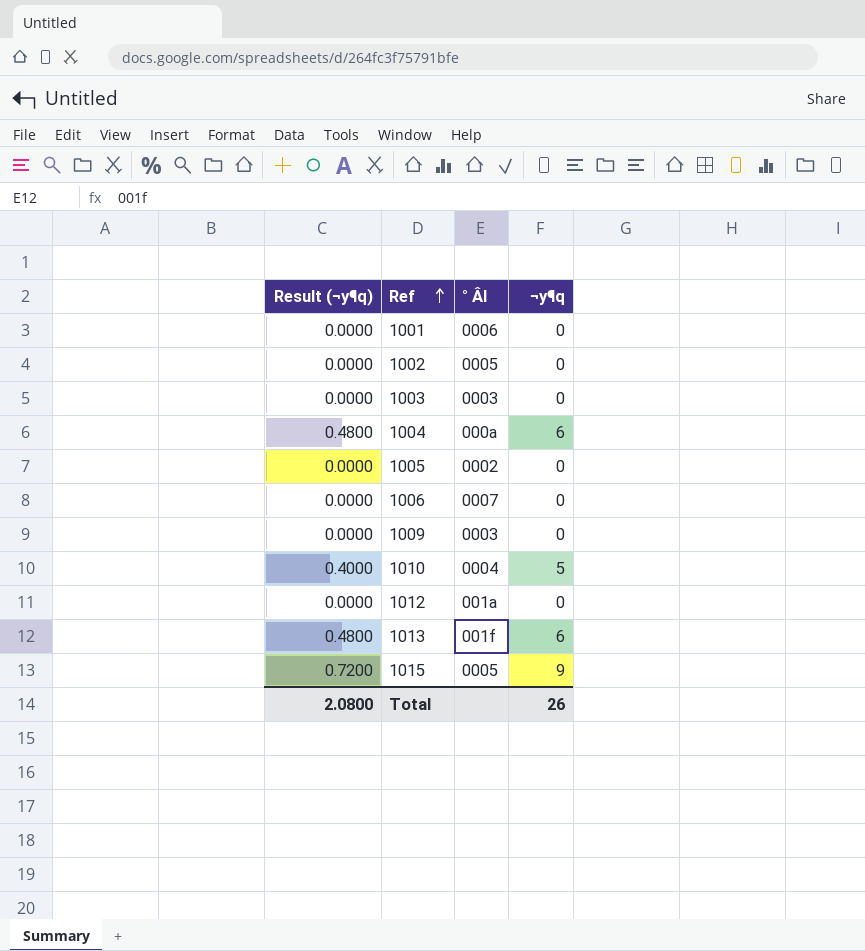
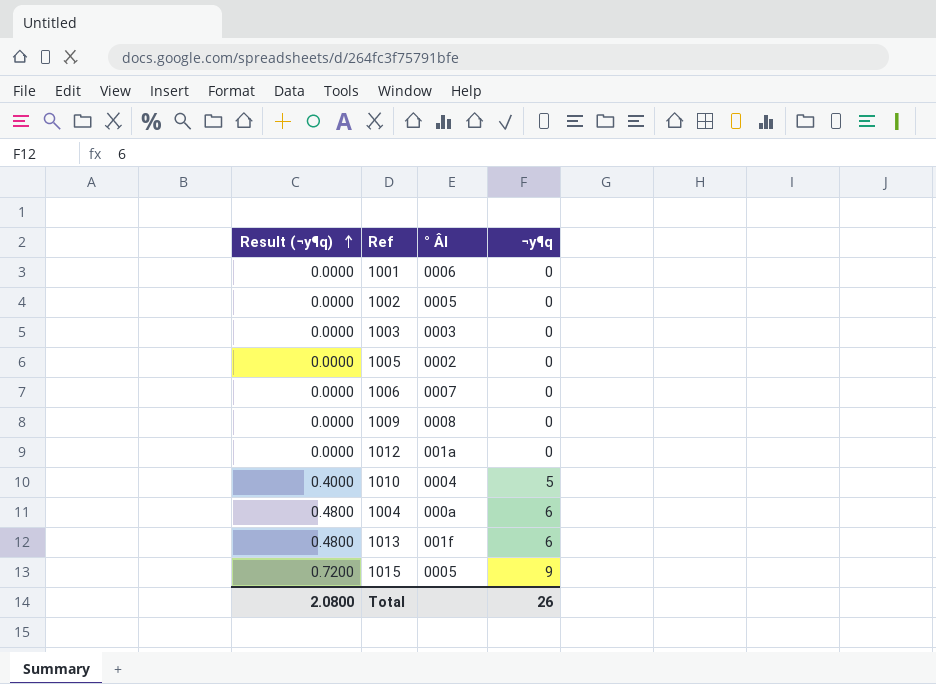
row order: Ref ascending -> Result (¬y¶q) ascending
1009 | ° ÂI: 0003 -> 0008

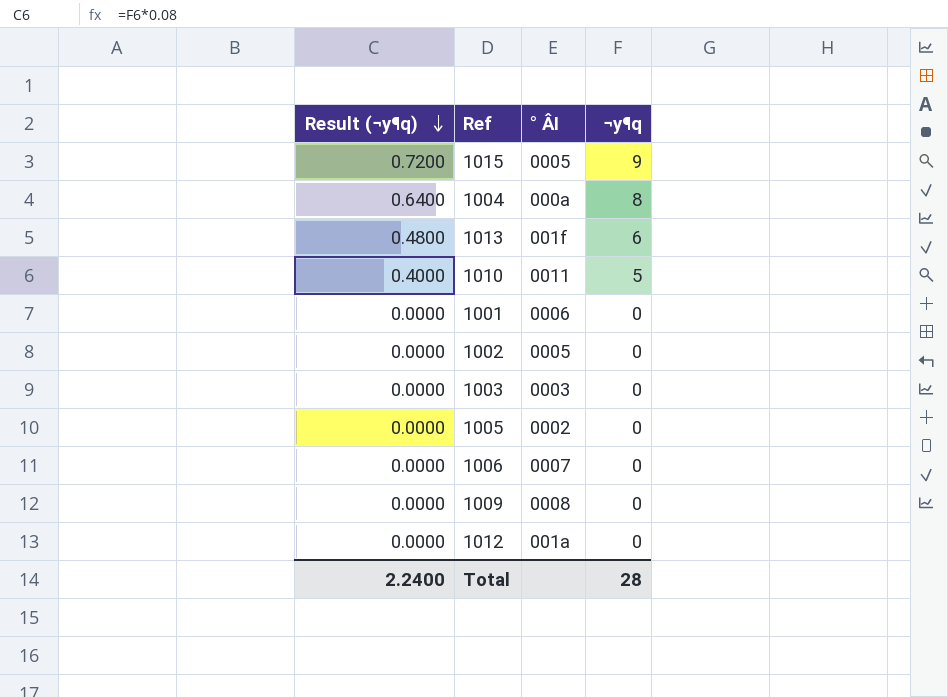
row order: Result (¬y¶q) ascending -> Result (¬y¶q) descending
1004 | Result (¬y¶q): 0.4800 -> 0.6400
1004 | ¬y¶q: 6 -> 8
1010 | ° ÂI: 0004 -> 0011
Total | Result (¬y¶q): 2.0800 -> 2.2400
Total | ¬y¶q: 26 -> 28

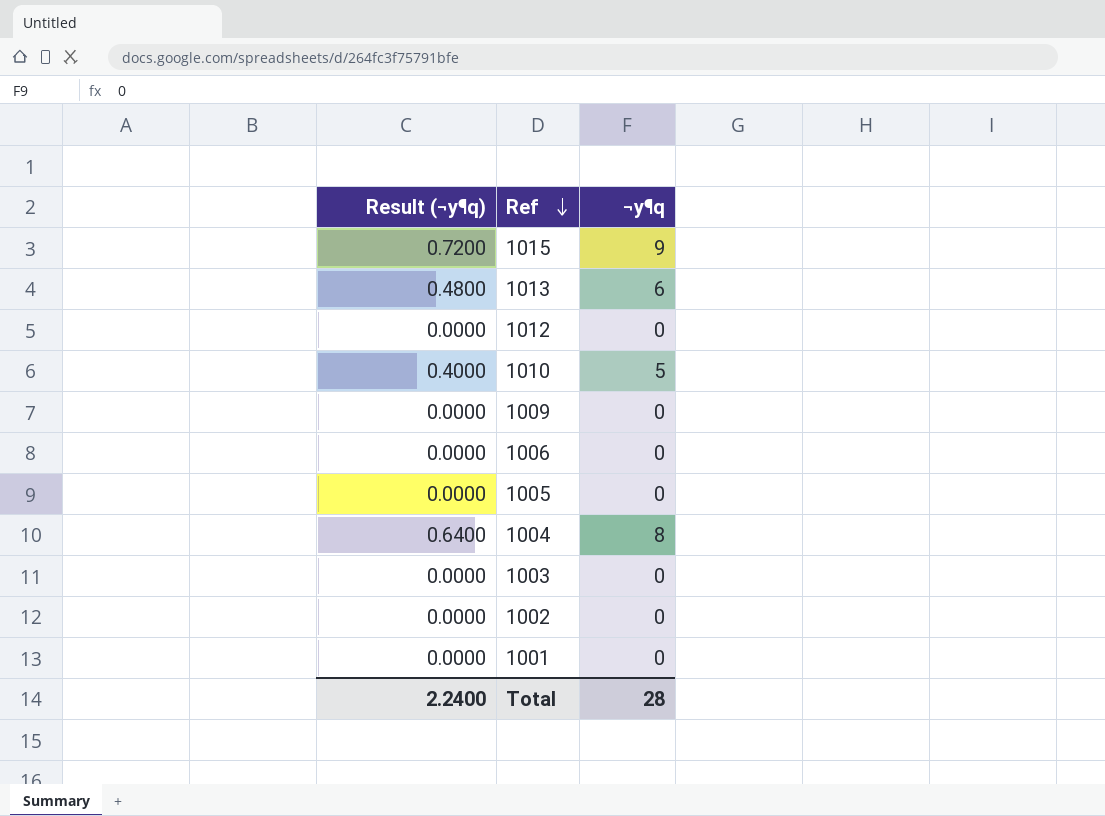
row order: Result (¬y¶q) descending -> Ref descending
column ° ÂI | position: 3 -> none

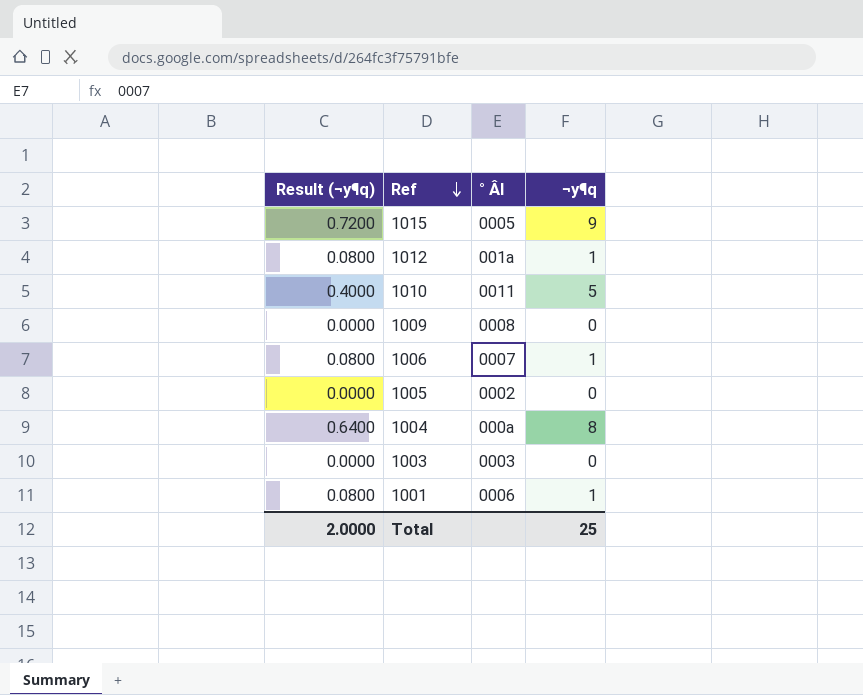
column ° ÂI | position: none -> 3
row 1013: 0.4800 | 6 -> none
row 1002: 0.0000 | 0 -> none
1012 | Result (¬y¶q): 0.0000 -> 0.0800
1012 | ¬y¶q: 0 -> 1
1006 | Result (¬y¶q): 0.0000 -> 0.0800
1006 | ¬y¶q: 0 -> 1
1001 | Result (¬y¶q): 0.0000 -> 0.0800
1001 | ¬y¶q: 0 -> 1
Total | Result (¬y¶q): 2.2400 -> 2.0000
Total | ¬y¶q: 28 -> 25

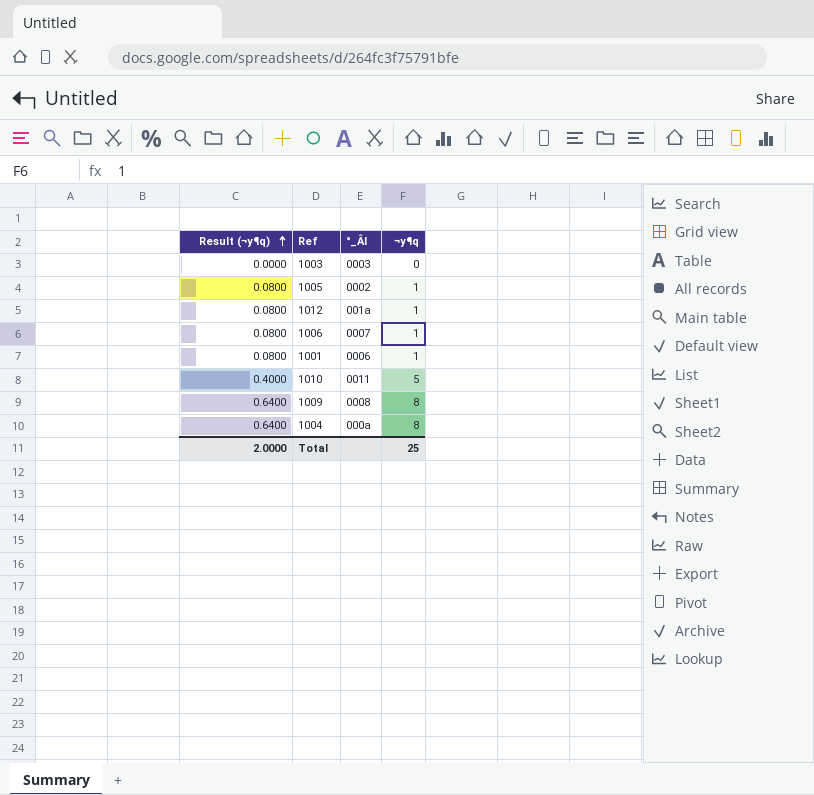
row order: Ref descending -> Result (¬y¶q) ascending
column name: ° ÂI -> °_ÂI
row 1015: 0.7200 | 0005 | 9 -> none
1005 | Result (¬y¶q): 0.0000 -> 0.0800
1005 | ¬y¶q: 0 -> 1
1009 | Result (¬y¶q): 0.0000 -> 0.6400
1009 | ¬y¶q: 0 -> 8

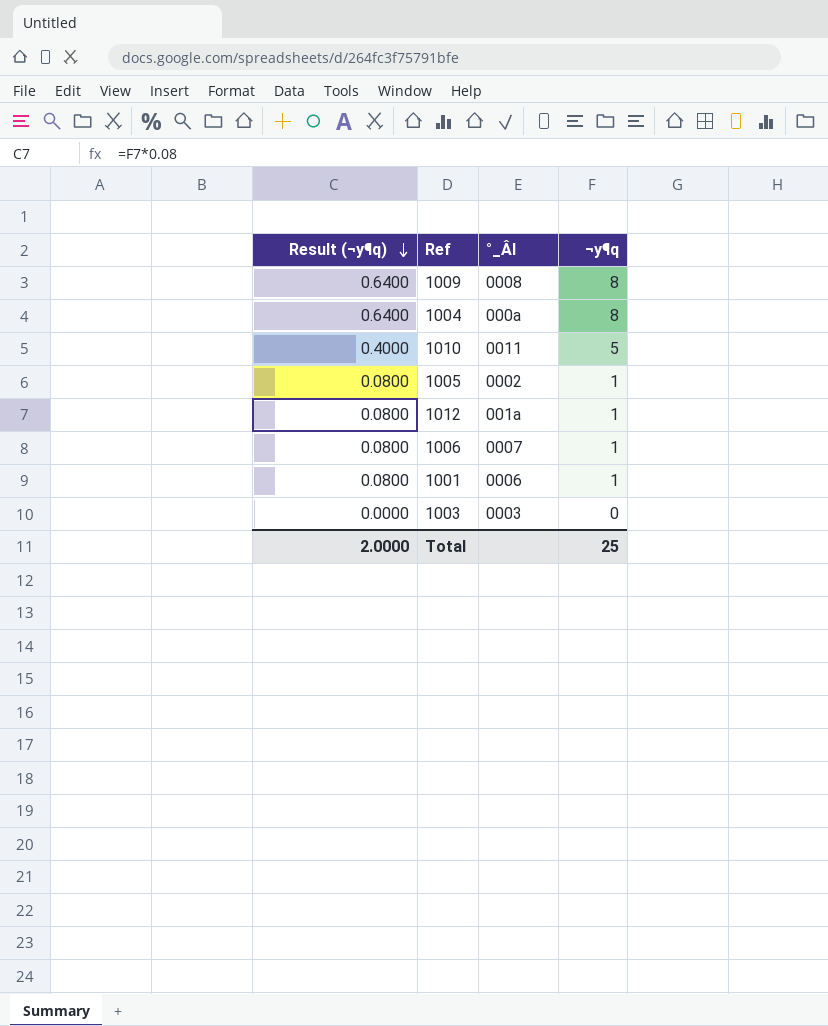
row order: Result (¬y¶q) ascending -> Result (¬y¶q) descending

